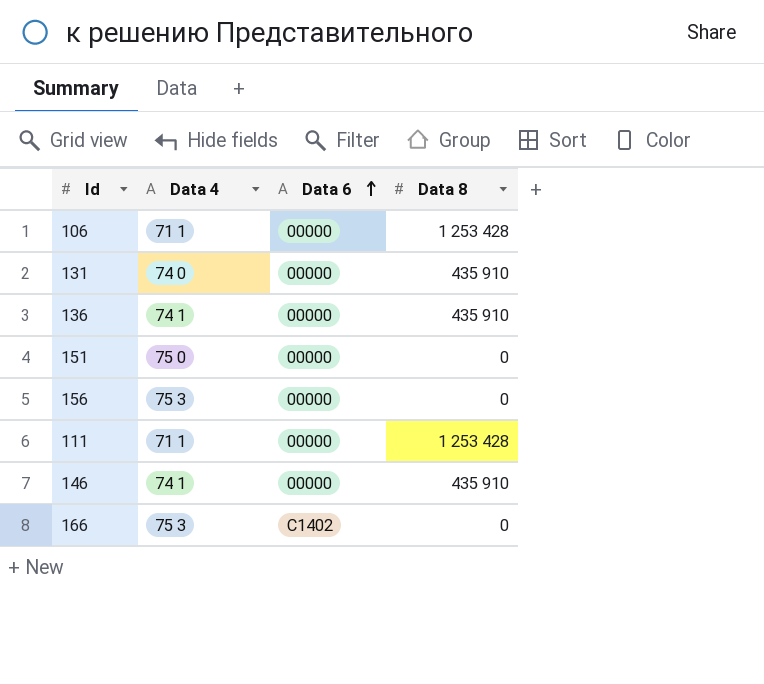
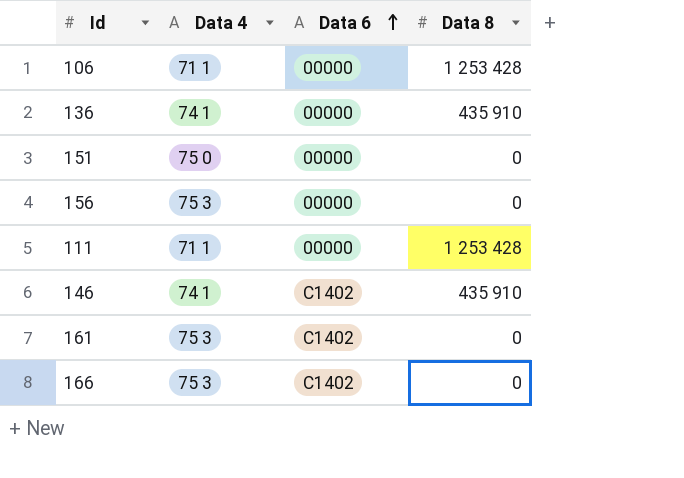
row 131: 74 0 | 00000 | 435 910 -> none
146 | Data 6: 00000 -> С1402
row 161: none -> 75 3 | С1402 | 0

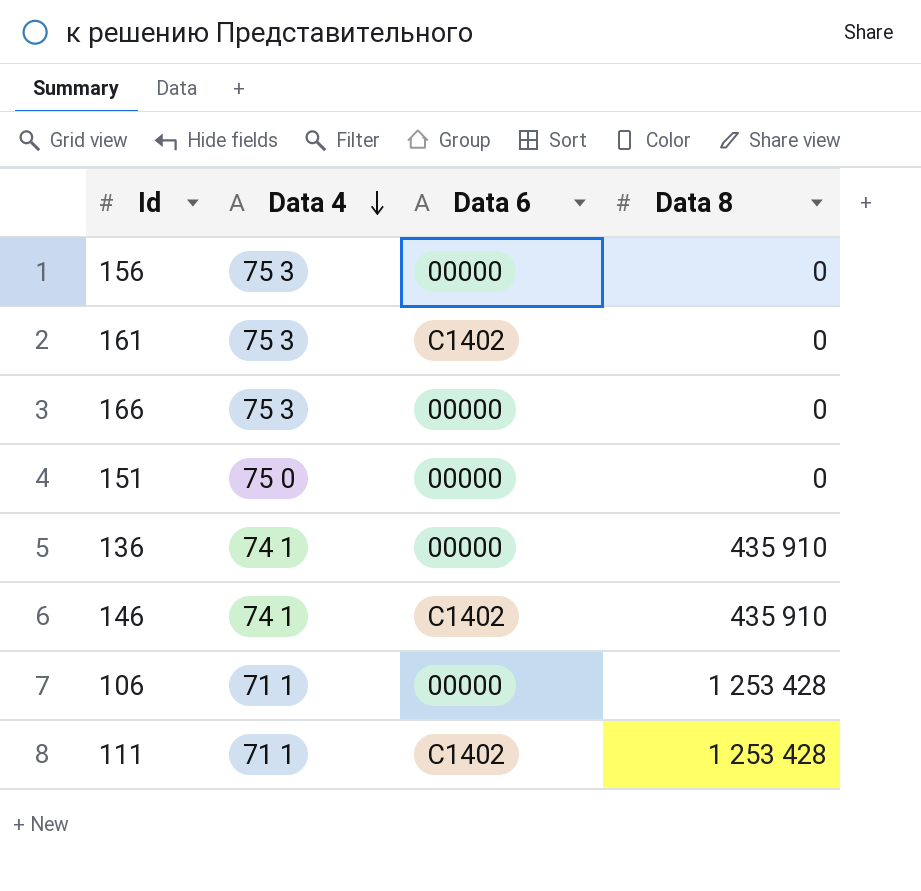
row order: Data 6 ascending -> Data 4 descending
166 | Data 6: С1402 -> 00000
111 | Data 6: 00000 -> С1402

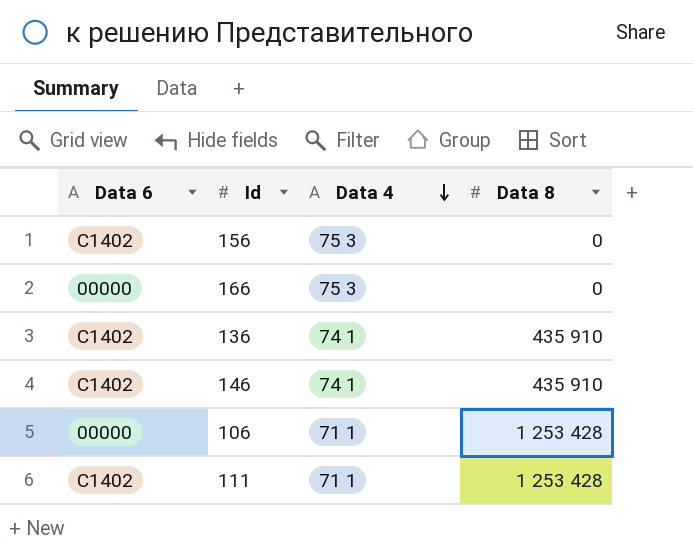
column Data 6 | position: 3 -> 1
row 161: 75 3 | С1402 | 0 -> none
row 151: 75 0 | 00000 | 0 -> none
156 | Data 6: 00000 -> С1402
136 | Data 6: 00000 -> С1402

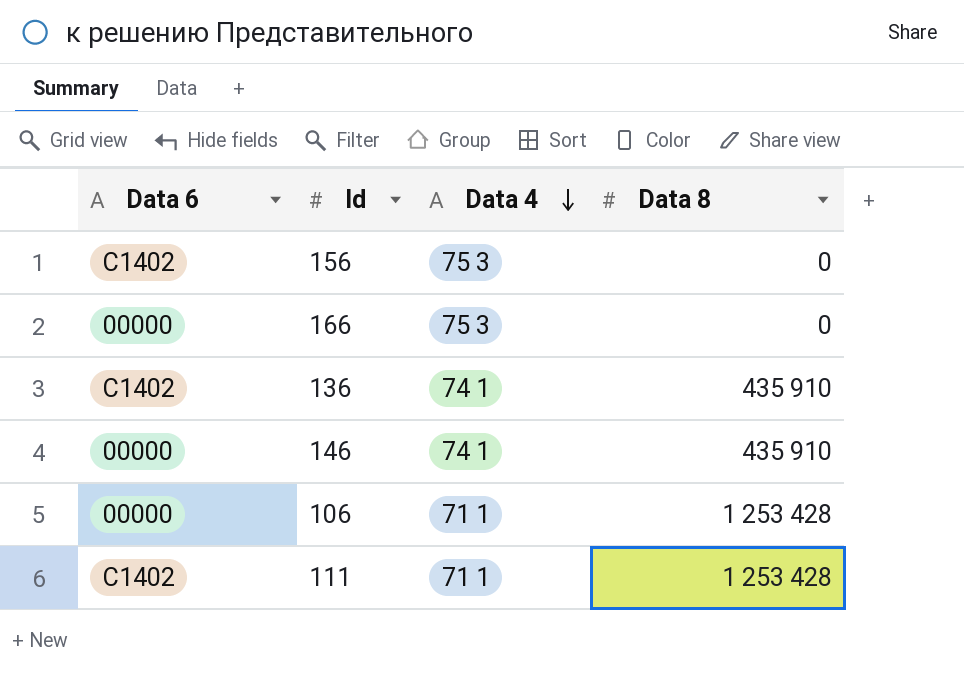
146 | Data 6: С1402 -> 00000

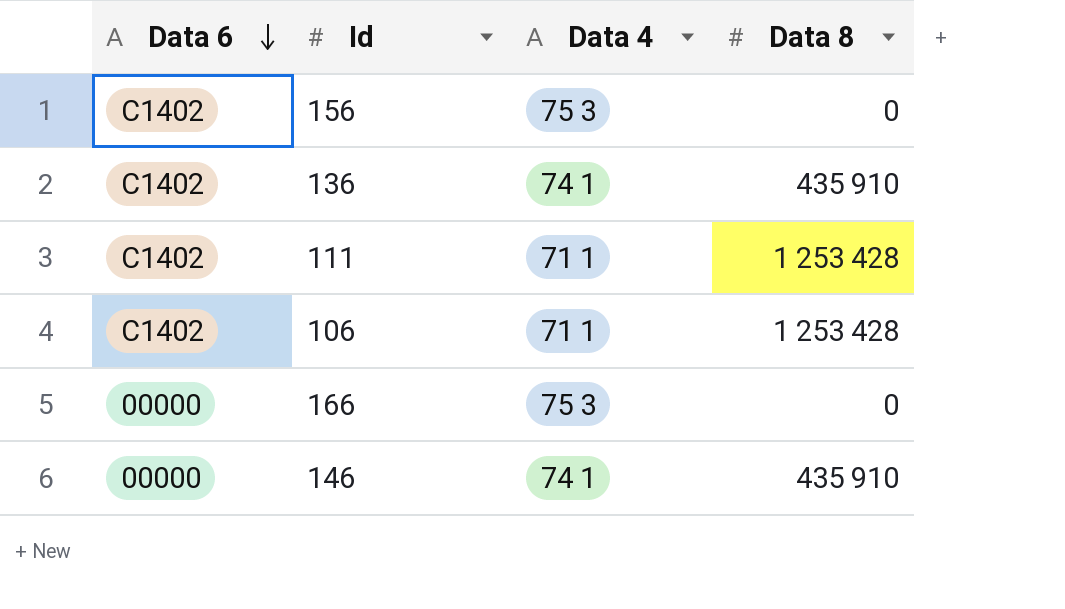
row order: Data 4 descending -> Data 6 descending
106 | Data 6: 00000 -> С1402

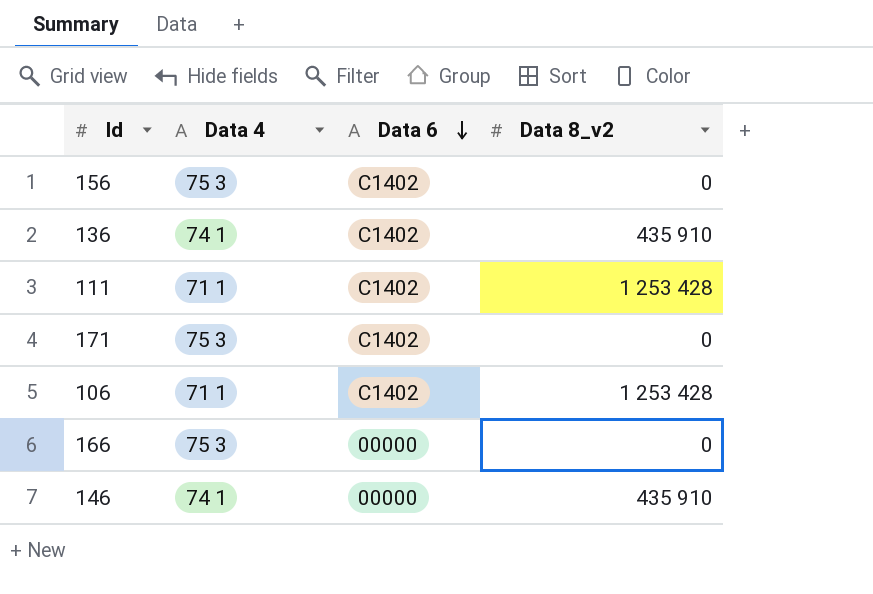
column Data 6 | position: 1 -> 3
column name: Data 8 -> Data 8_v2
row 171: none -> 75 3 | С1402 | 0

